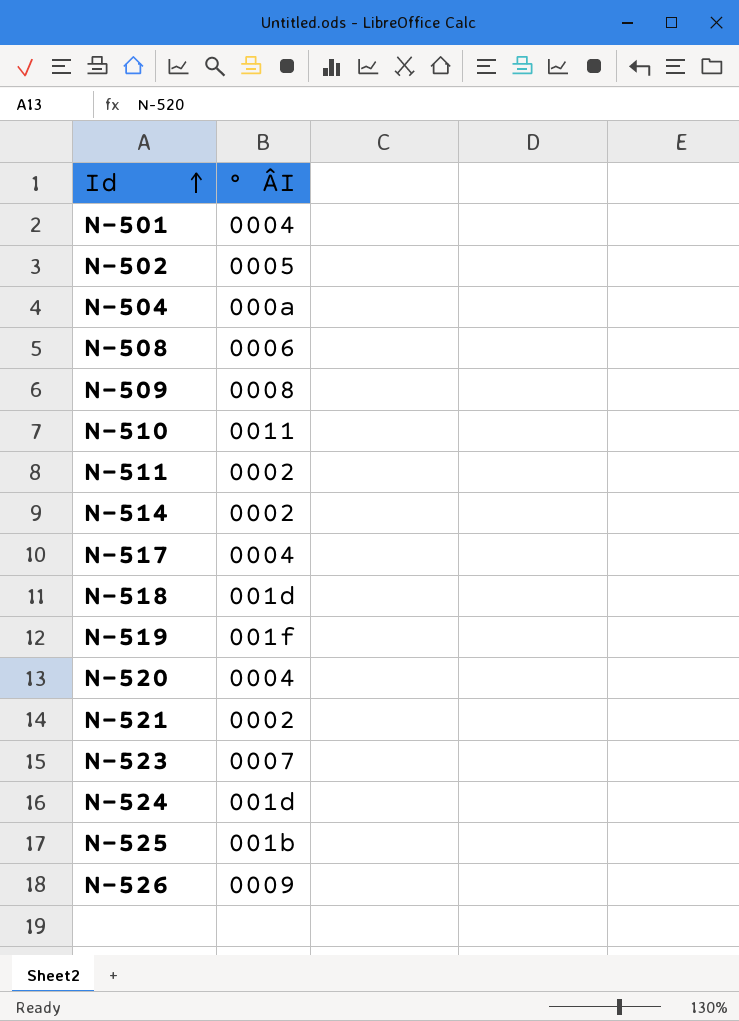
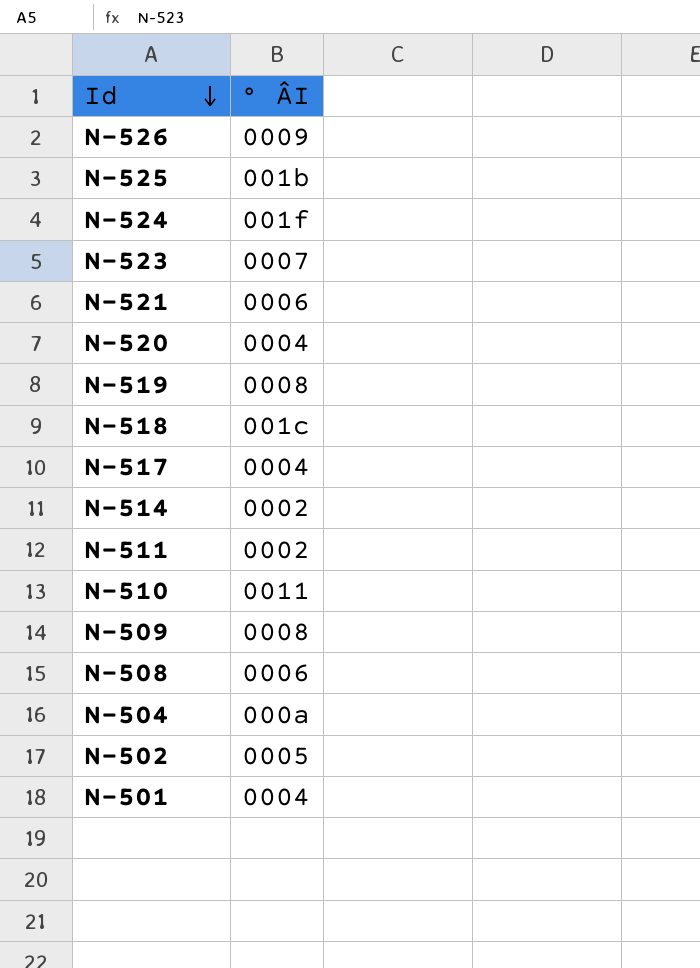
row order: Id ascending -> Id descending
N-524 | ° ÂI: 001d -> 001f
N-521 | ° ÂI: 0002 -> 0006
N-519 | ° ÂI: 001f -> 0008
N-518 | ° ÂI: 001d -> 001c

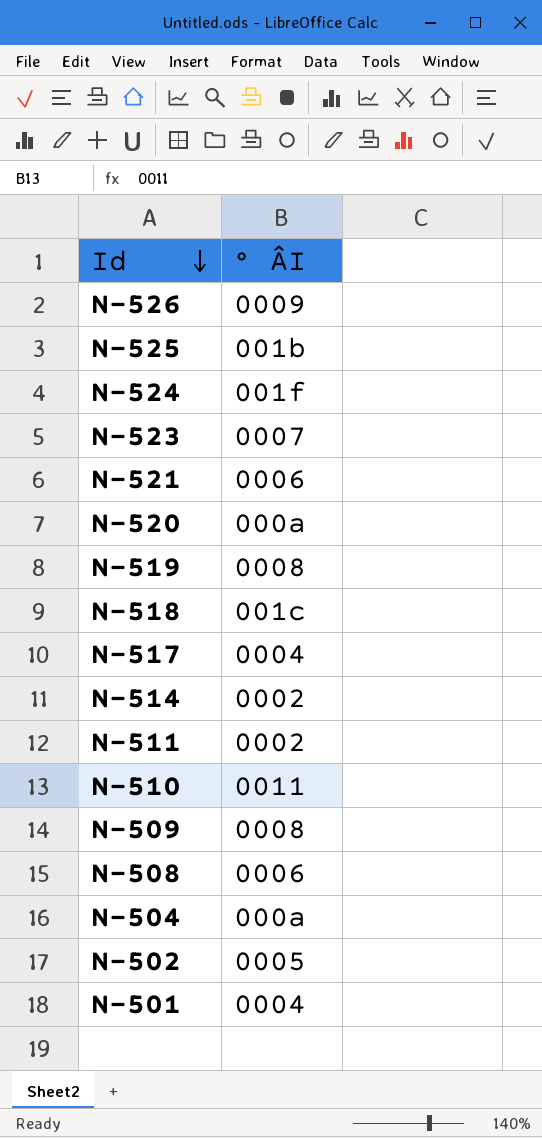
N-520 | ° ÂI: 0004 -> 000a

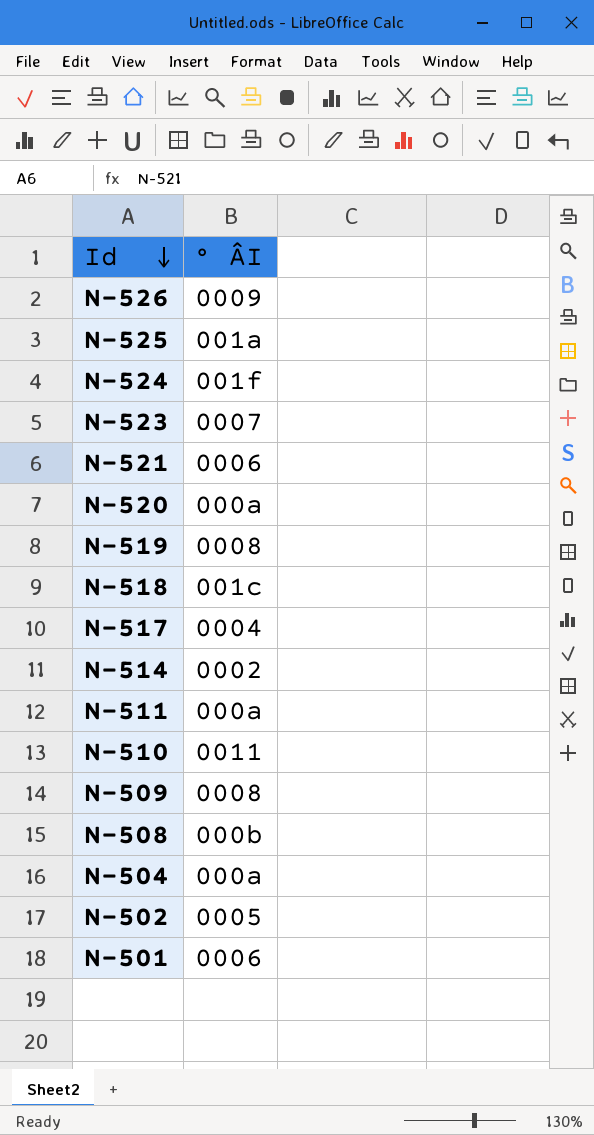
N-525 | ° ÂI: 001b -> 001a
N-511 | ° ÂI: 0002 -> 000a
N-508 | ° ÂI: 0006 -> 000b
N-501 | ° ÂI: 0004 -> 0006

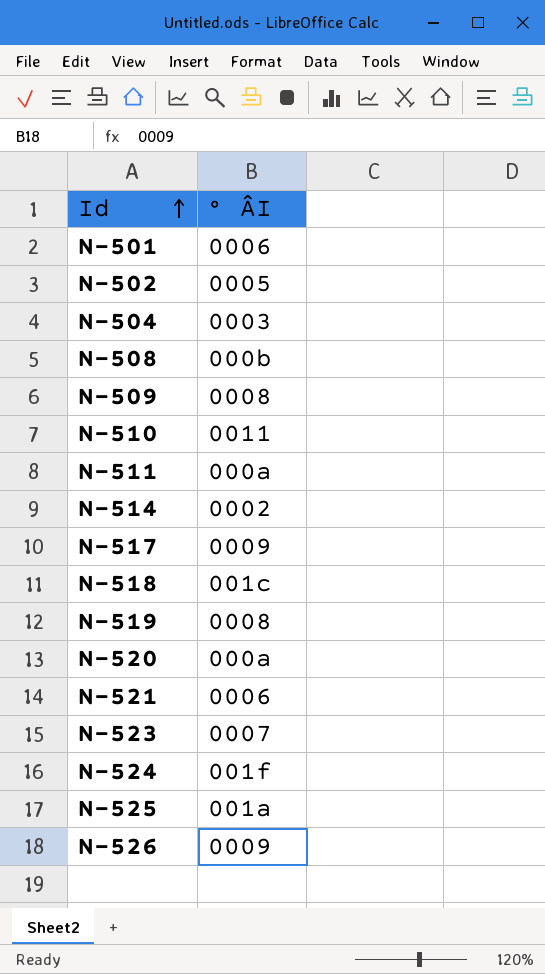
row order: Id descending -> Id ascending
N-504 | ° ÂI: 000a -> 0003
N-517 | ° ÂI: 0004 -> 0009

